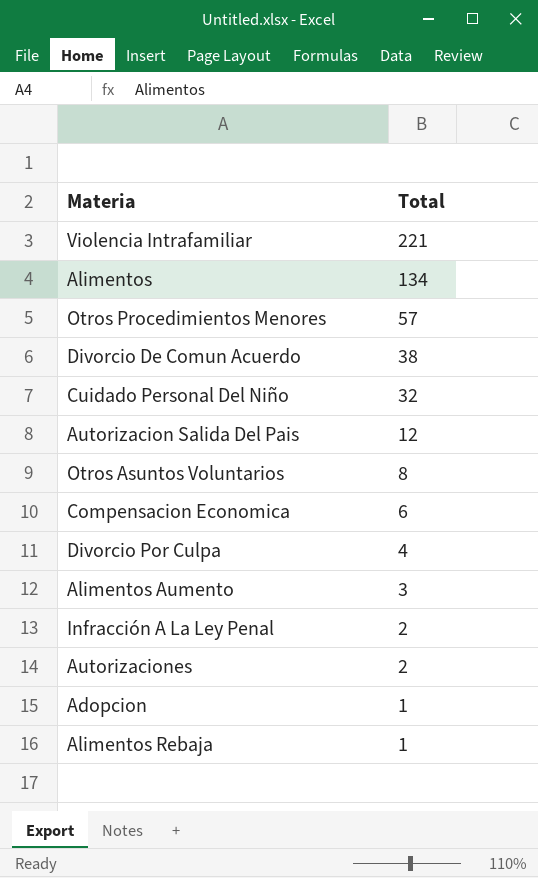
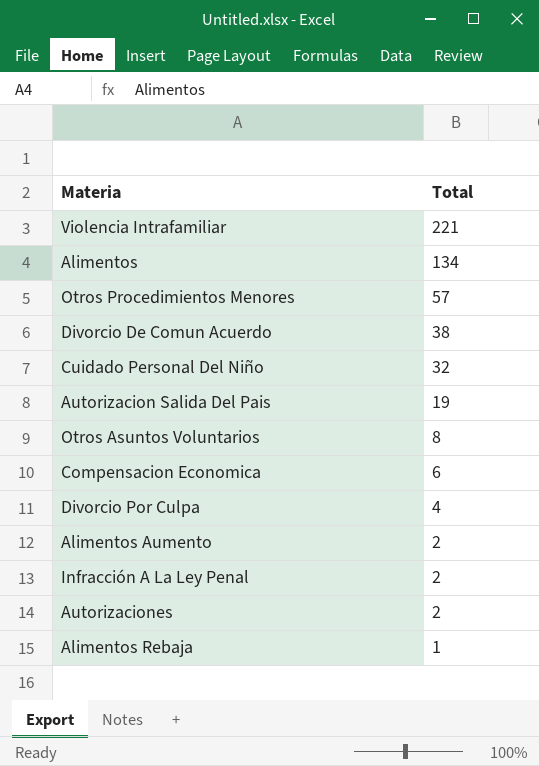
row Adopcion: 1 -> none
Autorizacion Salida Del Pais | Total: 12 -> 19
Alimentos Aumento | Total: 3 -> 2

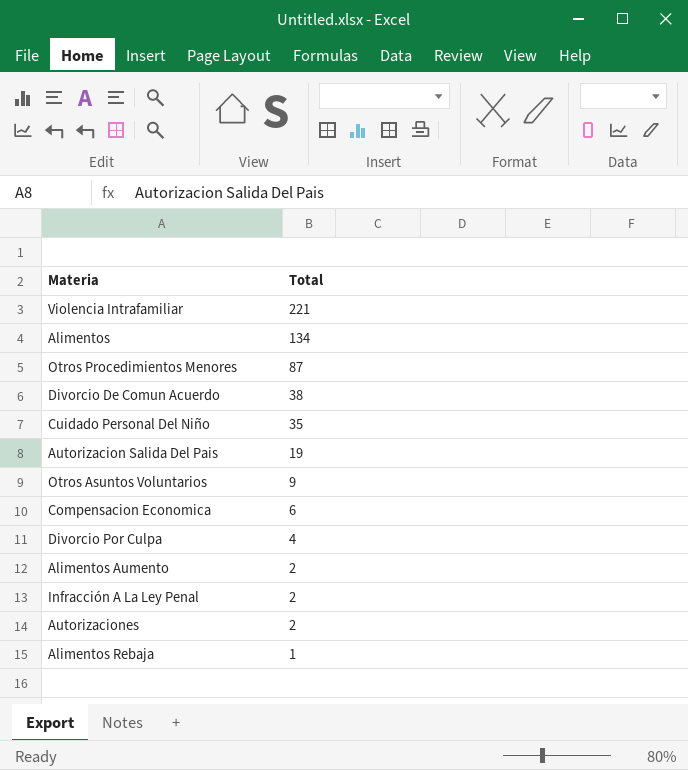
Otros Procedimientos Menores | Total: 57 -> 87
Cuidado Personal Del Niño | Total: 32 -> 35
Otros Asuntos Voluntarios | Total: 8 -> 9

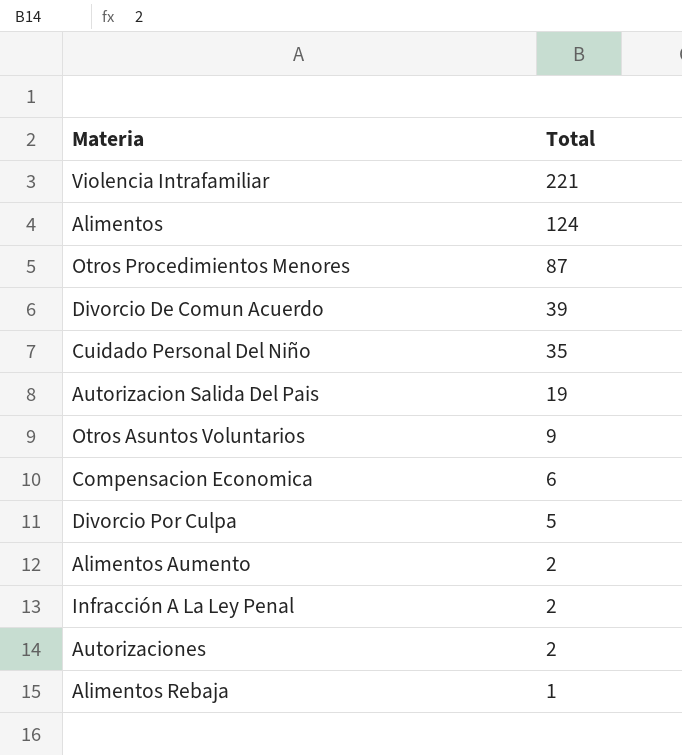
Alimentos | Total: 134 -> 124
Divorcio De Comun Acuerdo | Total: 38 -> 39
Divorcio Por Culpa | Total: 4 -> 5

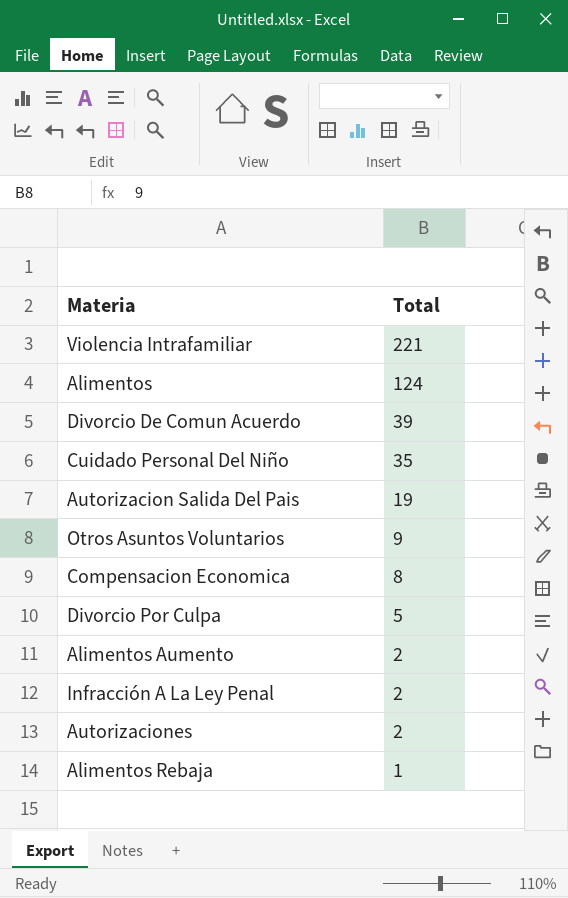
row Otros Procedimientos Menores: 87 -> none
Compensacion Economica | Total: 6 -> 8

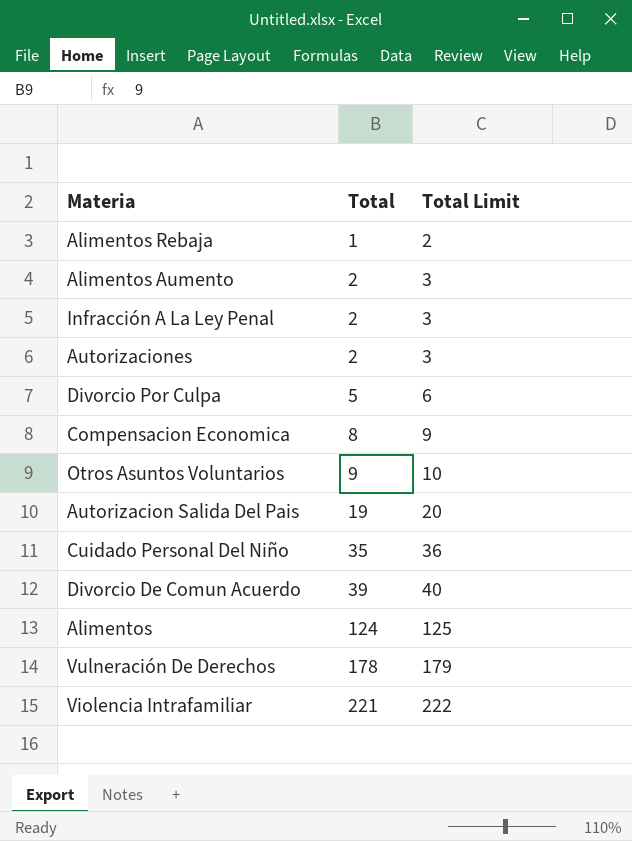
row order: Total descending -> Total ascending
column Total Limit | formula: none -> [Total] + 1
row Vulneración De Derechos: none -> 178 | 179

